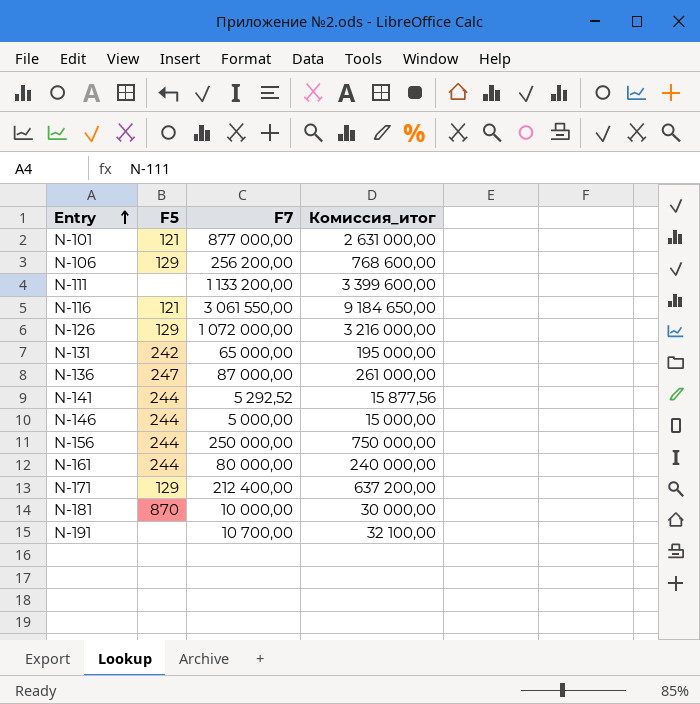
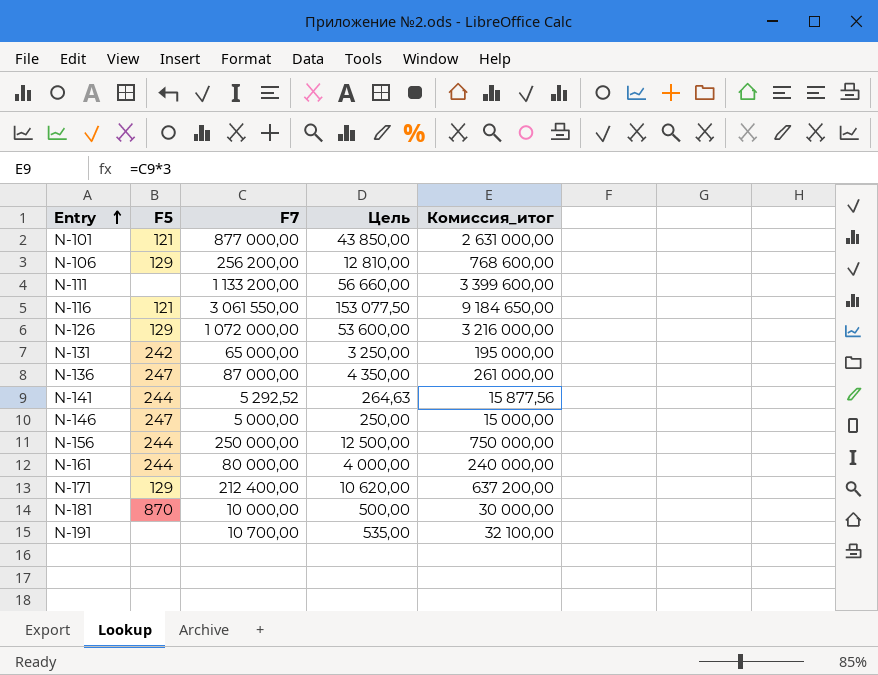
column Цель | formula: none -> [F7] * 0,05
N-146 | F5: 244 -> 247

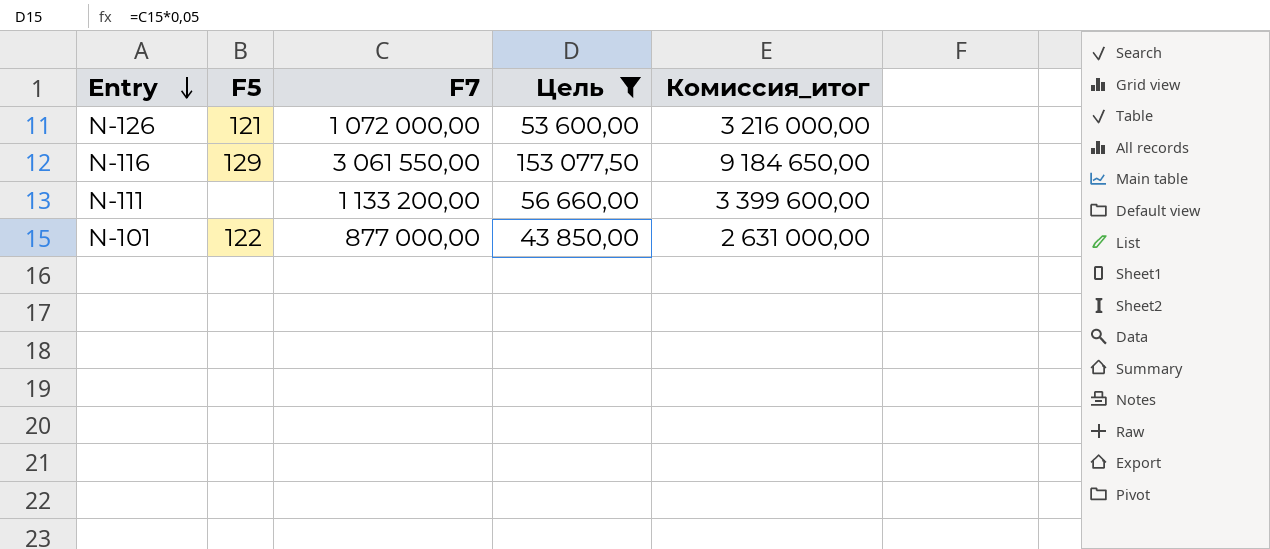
filter: none -> Цель >= 43 850,00
row order: Entry ascending -> Entry descending
N-126 | F5: 129 -> 121
N-116 | F5: 121 -> 129
N-101 | F5: 121 -> 122

